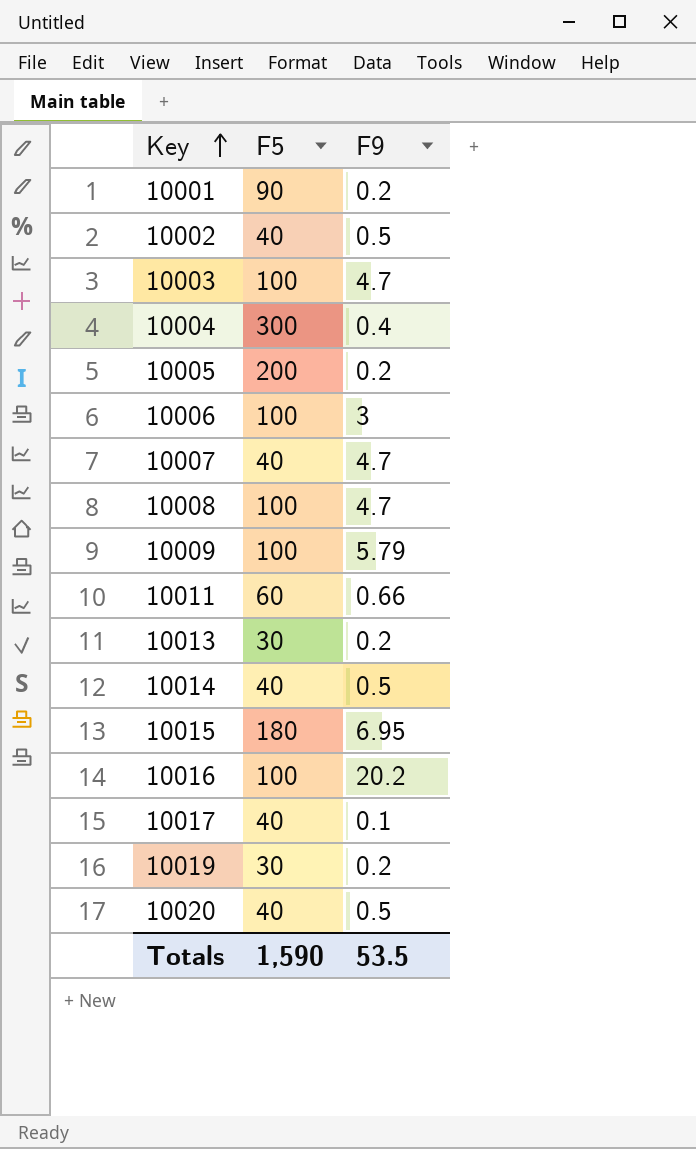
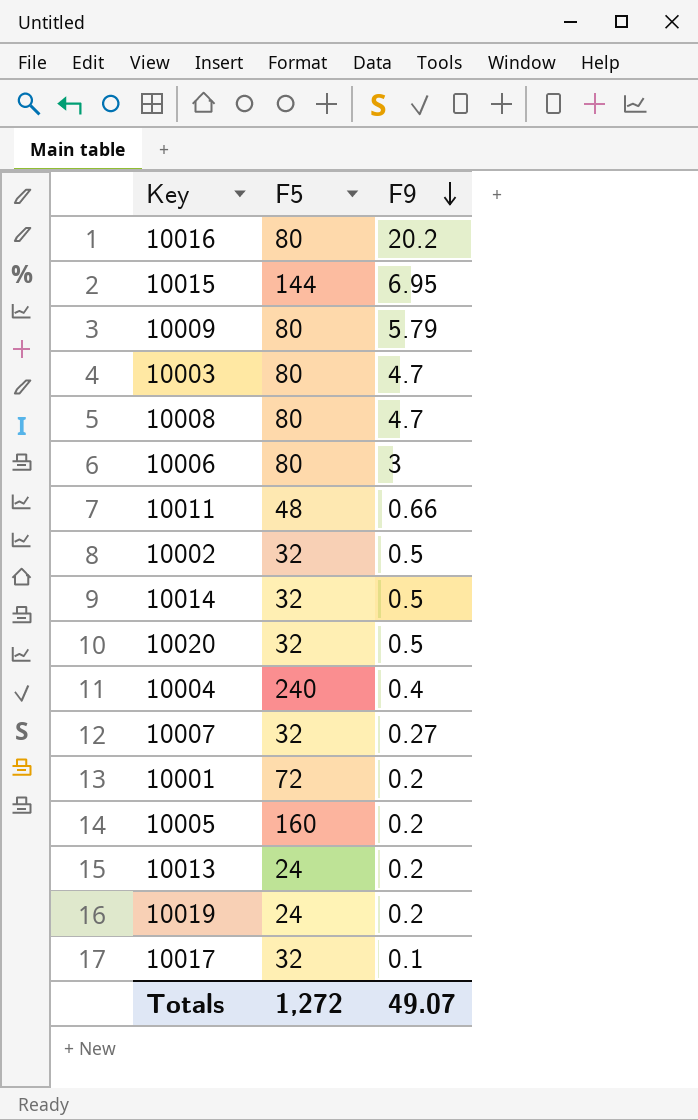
row order: Key ascending -> F9 descending
10016 | F5: 100 -> 80
10015 | F5: 180 -> 144
10009 | F5: 100 -> 80
10003 | F5: 100 -> 80
10008 | F5: 100 -> 80
10006 | F5: 100 -> 80
10011 | F5: 60 -> 48
10002 | F5: 40 -> 32
10014 | F5: 40 -> 32
10020 | F5: 40 -> 32
10004 | F5: 300 -> 240
10007 | F5: 40 -> 32
10007 | F9: 4.7 -> 0.27
10001 | F5: 90 -> 72
10005 | F5: 200 -> 160
10013 | F5: 30 -> 24
10019 | F5: 30 -> 24
10017 | F5: 40 -> 32
Totals | F5: 1,590 -> 1,272
Totals | F9: 53.5 -> 49.07

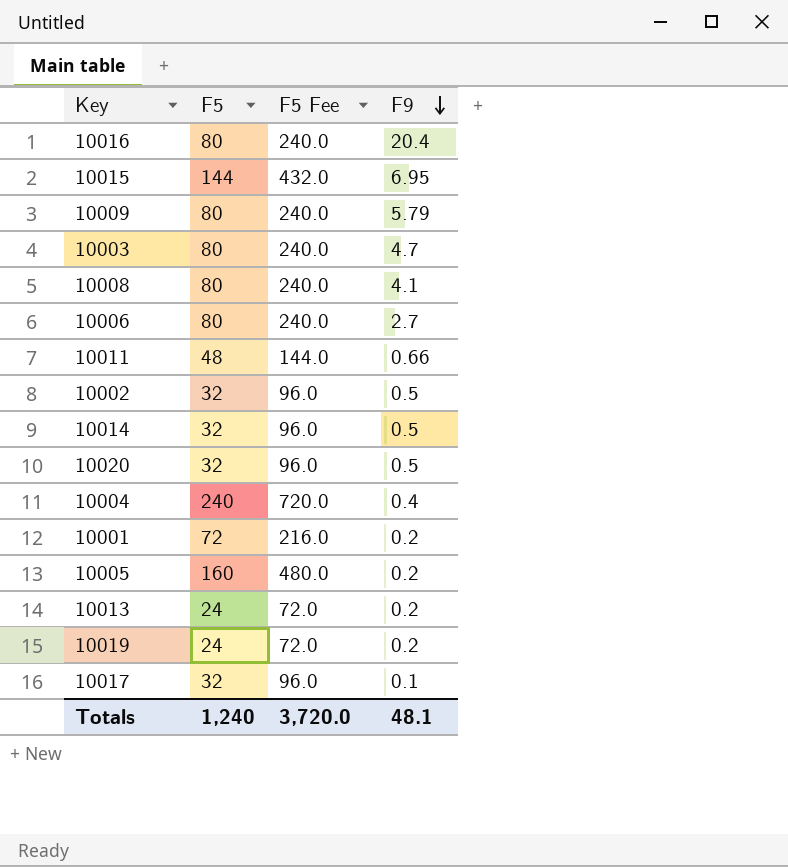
column F5 Fee | formula: none -> [F5] * 3
row 10007: 32 | 0.27 -> none
10016 | F9: 20.2 -> 20.4
10008 | F9: 4.7 -> 4.1
10006 | F9: 3 -> 2.7
Totals | F5: 1,272 -> 1,240
Totals | F9: 49.07 -> 48.1

